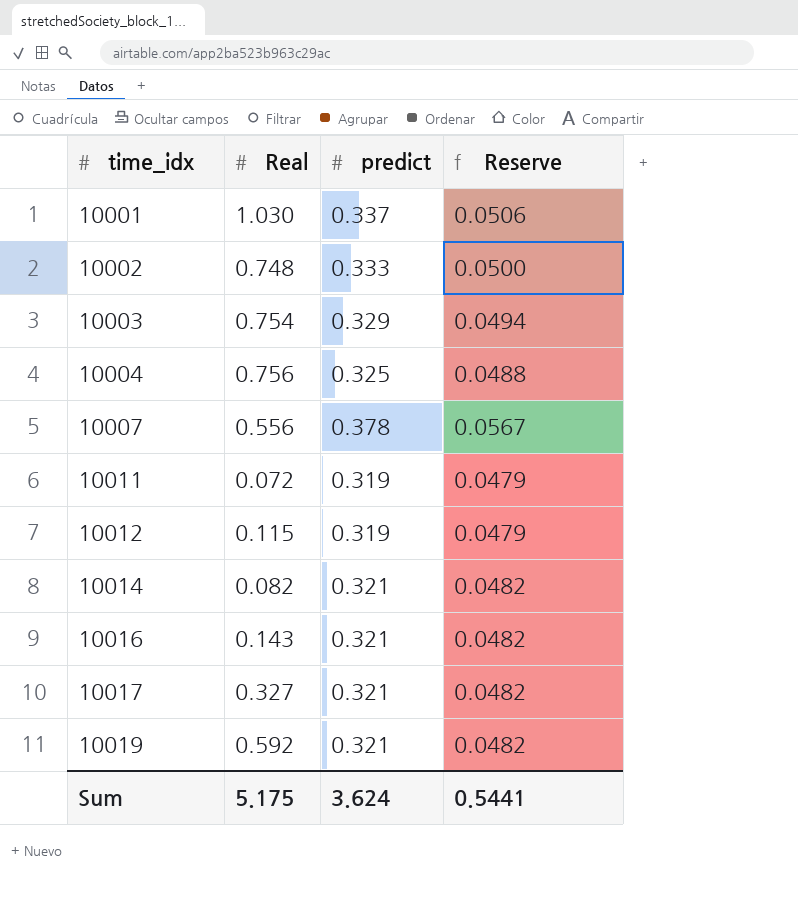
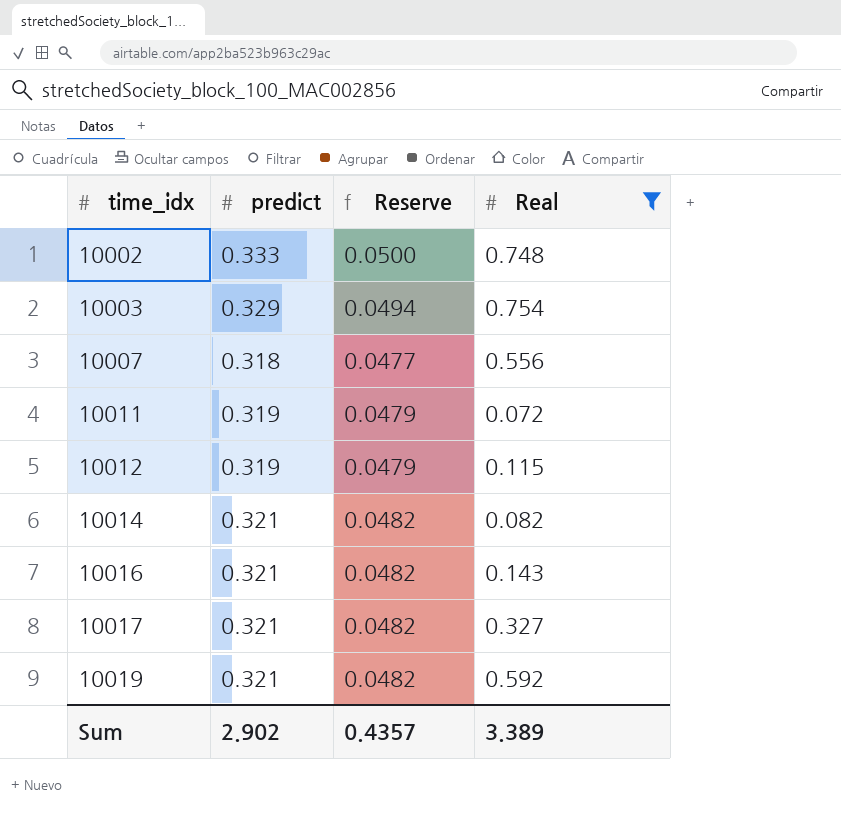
filter: none -> Real <= 0.754
column Real | position: 2 -> 4
10007 | predict: 0.378 -> 0.318
10007 | Reserve: 0.0567 -> 0.0477
Sum | predict: 3.624 -> 2.902
Sum | Reserve: 0.5441 -> 0.4357
Sum | Real: 5.175 -> 3.389

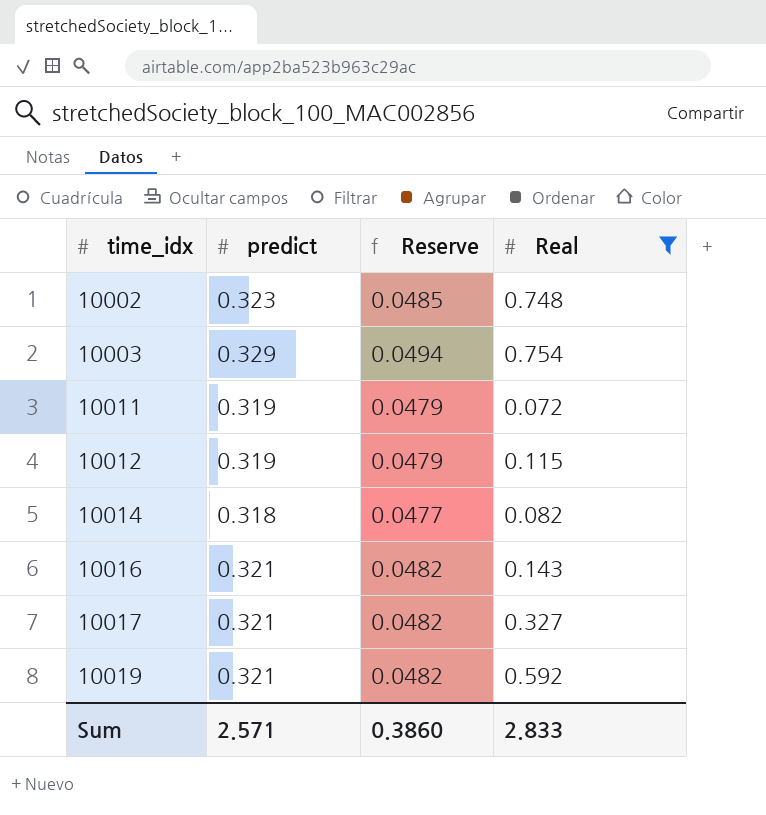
row 10007: 0.318 | 0.0477 | 0.556 -> none
10002 | predict: 0.333 -> 0.323
10002 | Reserve: 0.0500 -> 0.0485
10014 | predict: 0.321 -> 0.318
10014 | Reserve: 0.0482 -> 0.0477
Sum | predict: 2.902 -> 2.571
Sum | Reserve: 0.4357 -> 0.3860
Sum | Real: 3.389 -> 2.833

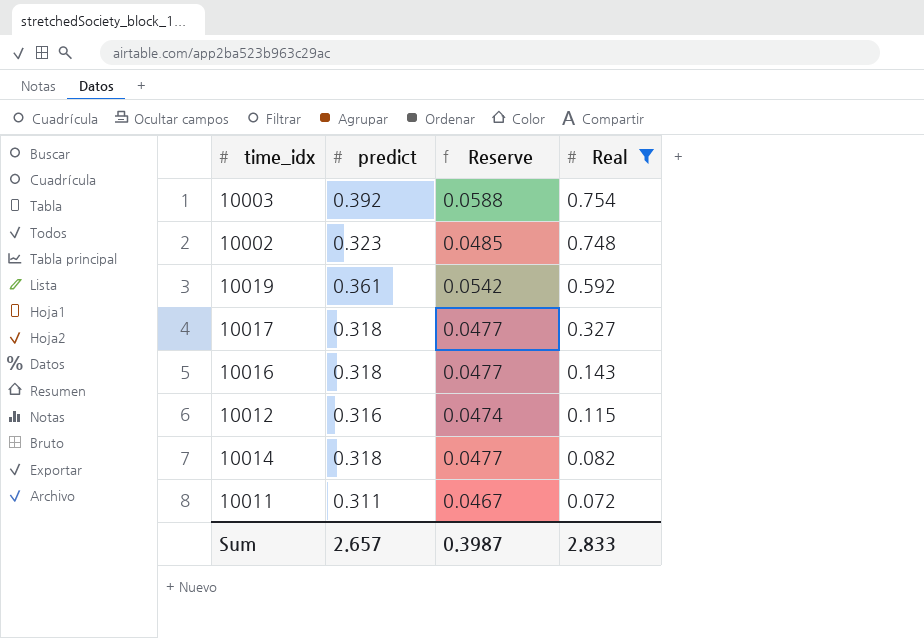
row order: time_idx ascending -> Real descending
10003 | predict: 0.329 -> 0.392
10003 | Reserve: 0.0494 -> 0.0588
10019 | predict: 0.321 -> 0.361
10019 | Reserve: 0.0482 -> 0.0542
10017 | predict: 0.321 -> 0.318
10017 | Reserve: 0.0482 -> 0.0477
10016 | predict: 0.321 -> 0.318
10016 | Reserve: 0.0482 -> 0.0477
10012 | predict: 0.319 -> 0.316
10012 | Reserve: 0.0479 -> 0.0474
10011 | predict: 0.319 -> 0.311
10011 | Reserve: 0.0479 -> 0.0467
Sum | predict: 2.571 -> 2.657
Sum | Reserve: 0.3860 -> 0.3987

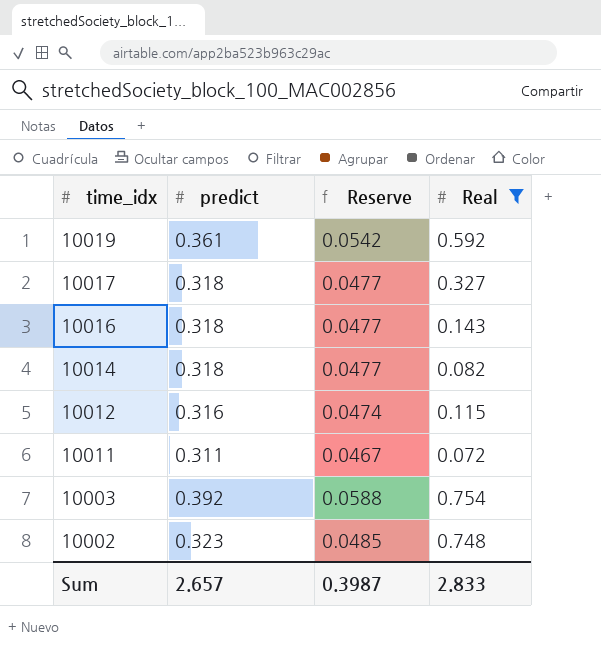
row order: Real descending -> time_idx descending

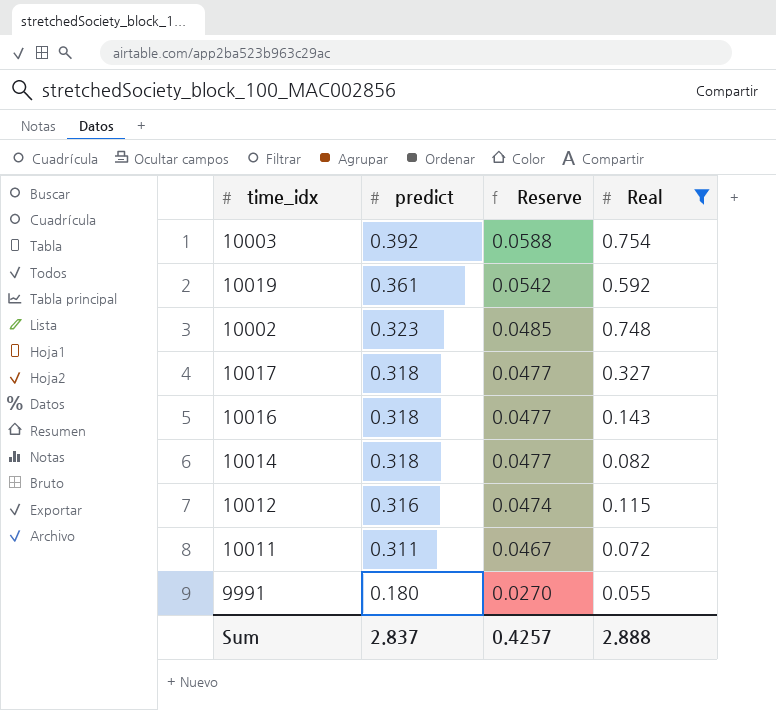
row order: time_idx descending -> predict descending
row 9991: none -> 0.180 | 0.0270 | 0.055
Sum | predict: 2.657 -> 2.837
Sum | Reserve: 0.3987 -> 0.4257
Sum | Real: 2.833 -> 2.888

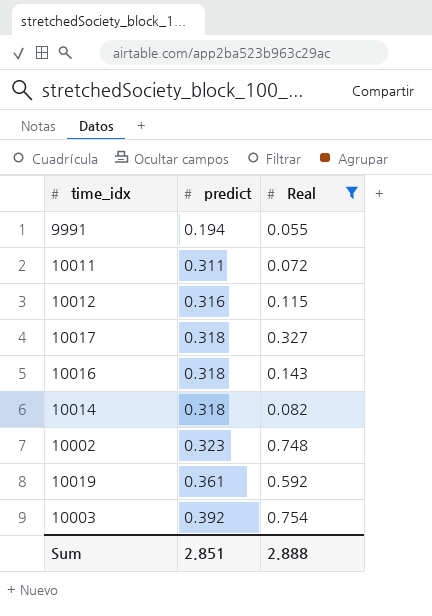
row order: predict descending -> predict ascending
column Reserve | formula: [predict] * 0.15 -> none
9991 | predict: 0.180 -> 0.194
Sum | predict: 2.837 -> 2.851

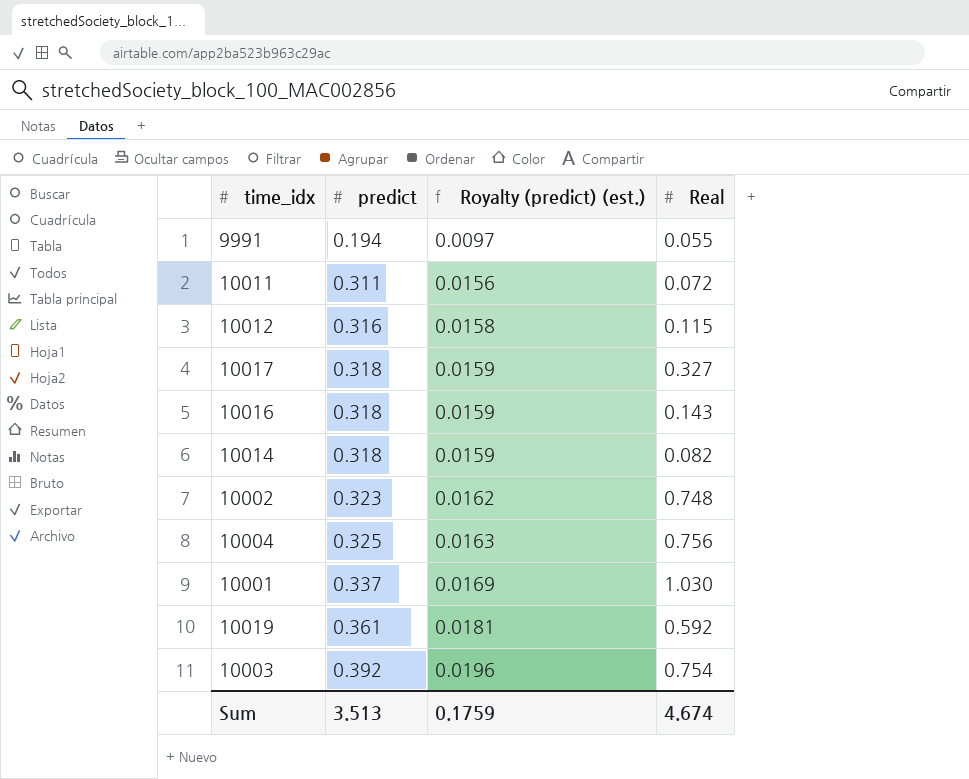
filter: Real <= 0.754 -> none
column Royalty (predict) (est.) | formula: none -> [predict] * 0.05
Sum | predict: 2.851 -> 3.513
Sum | Real: 2.888 -> 4.674

